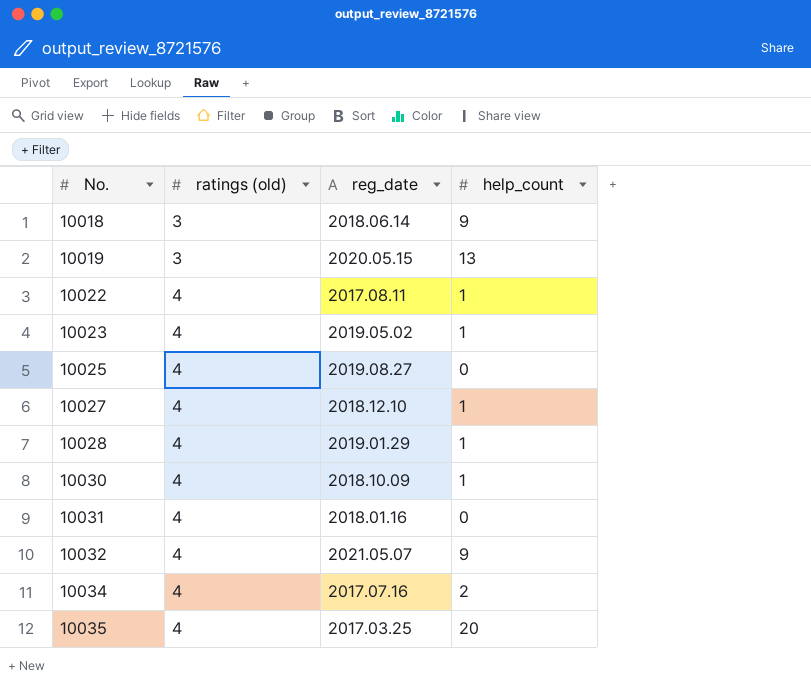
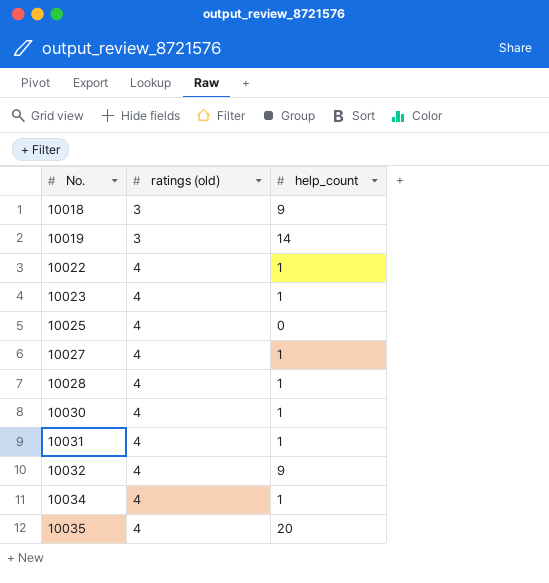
column reg_date | position: 3 -> none
10019 | help_count: 13 -> 14
10031 | help_count: 0 -> 1
10034 | help_count: 2 -> 1

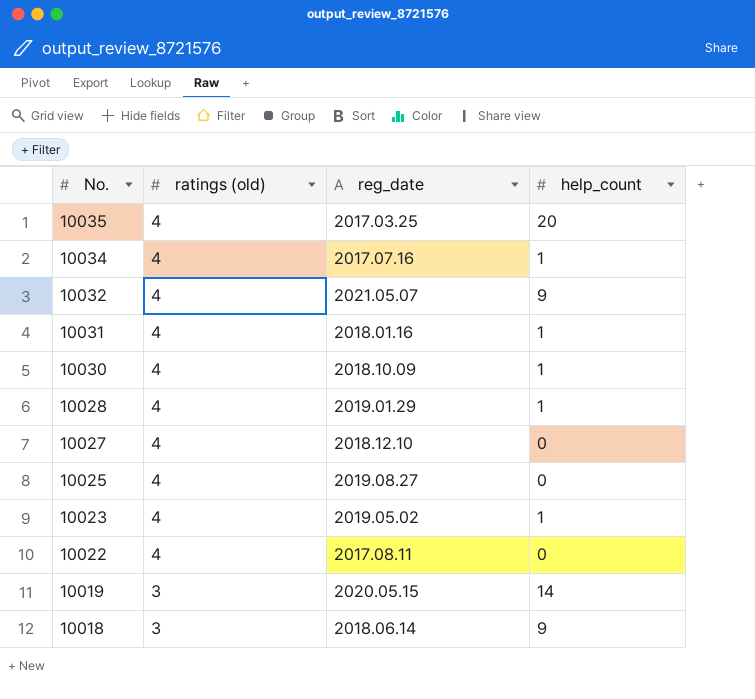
row order: No. ascending -> No. descending
column reg_date | position: none -> 3
10027 | help_count: 1 -> 0
10022 | help_count: 1 -> 0

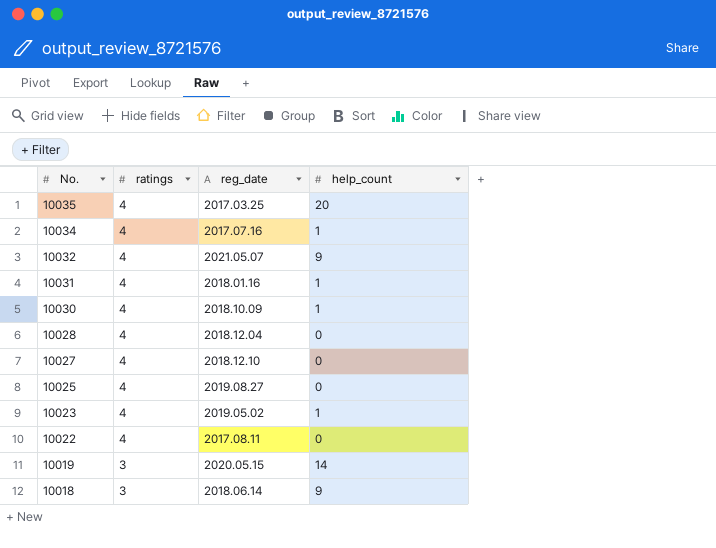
column name: ratings (old) -> ratings
10028 | reg_date: 2019.01.29 -> 2018.12.04
10028 | help_count: 1 -> 0

